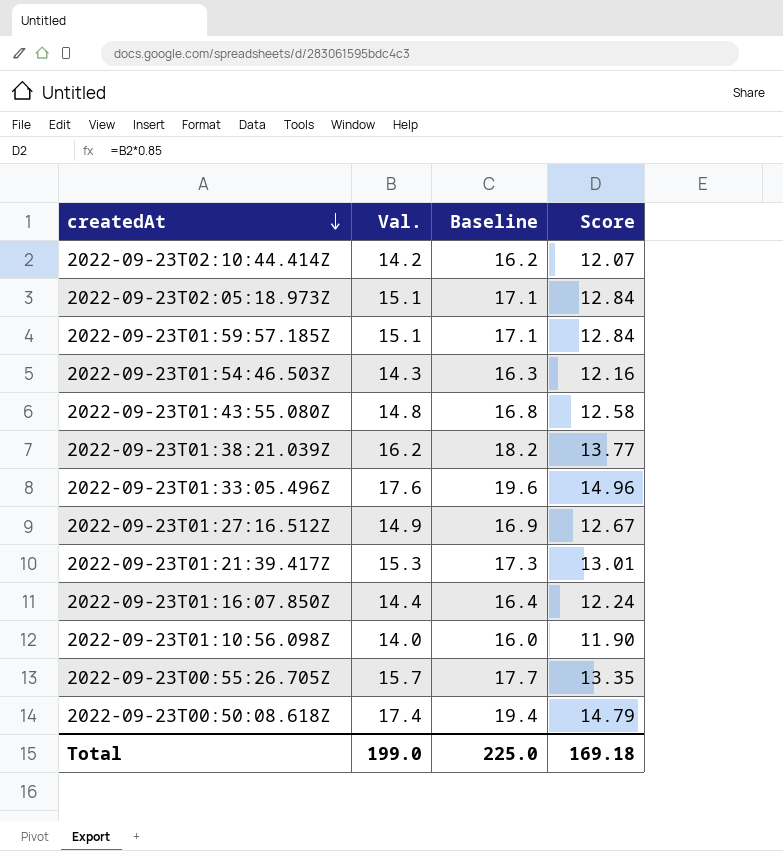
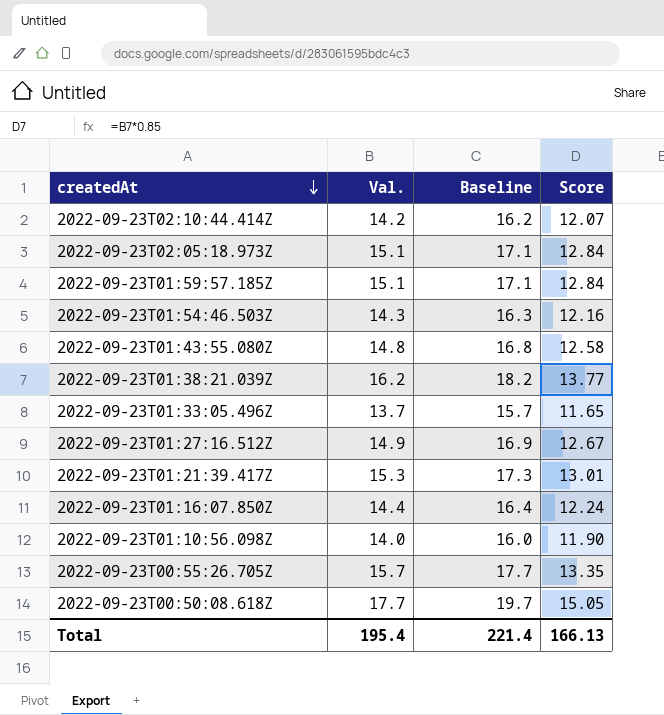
2022-09-23T01:33:05.496Z | Val.: 17.6 -> 13.7
2022-09-23T01:33:05.496Z | Baseline: 19.6 -> 15.7
2022-09-23T01:33:05.496Z | Score: 14.96 -> 11.65
2022-09-23T00:50:08.618Z | Val.: 17.4 -> 17.7
2022-09-23T00:50:08.618Z | Baseline: 19.4 -> 19.7
2022-09-23T00:50:08.618Z | Score: 14.79 -> 15.05
Total | Val.: 199.0 -> 195.4
Total | Baseline: 225.0 -> 221.4
Total | Score: 169.18 -> 166.13

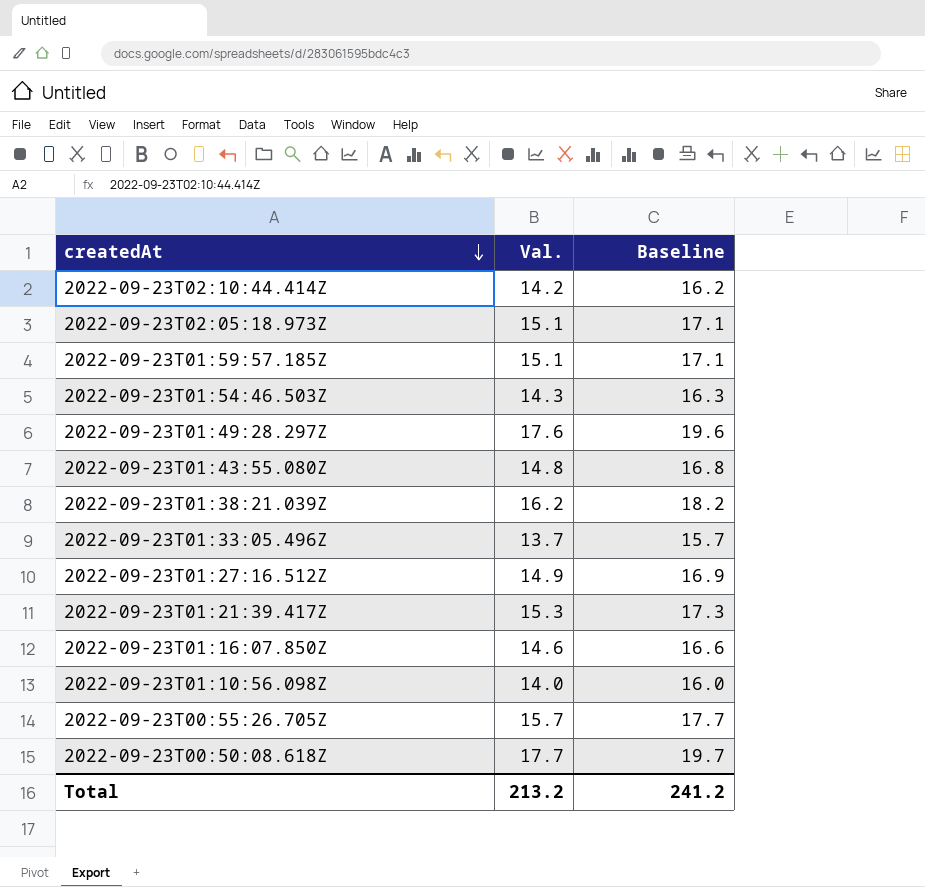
column Score | formula: [Val.] * 0.85 -> none
row 2022-09-23T01:49:28.297Z: none -> 17.6 | 19.6
2022-09-23T01:16:07.850Z | Val.: 14.4 -> 14.6
2022-09-23T01:16:07.850Z | Baseline: 16.4 -> 16.6
Total | Val.: 195.4 -> 213.2
Total | Baseline: 221.4 -> 241.2

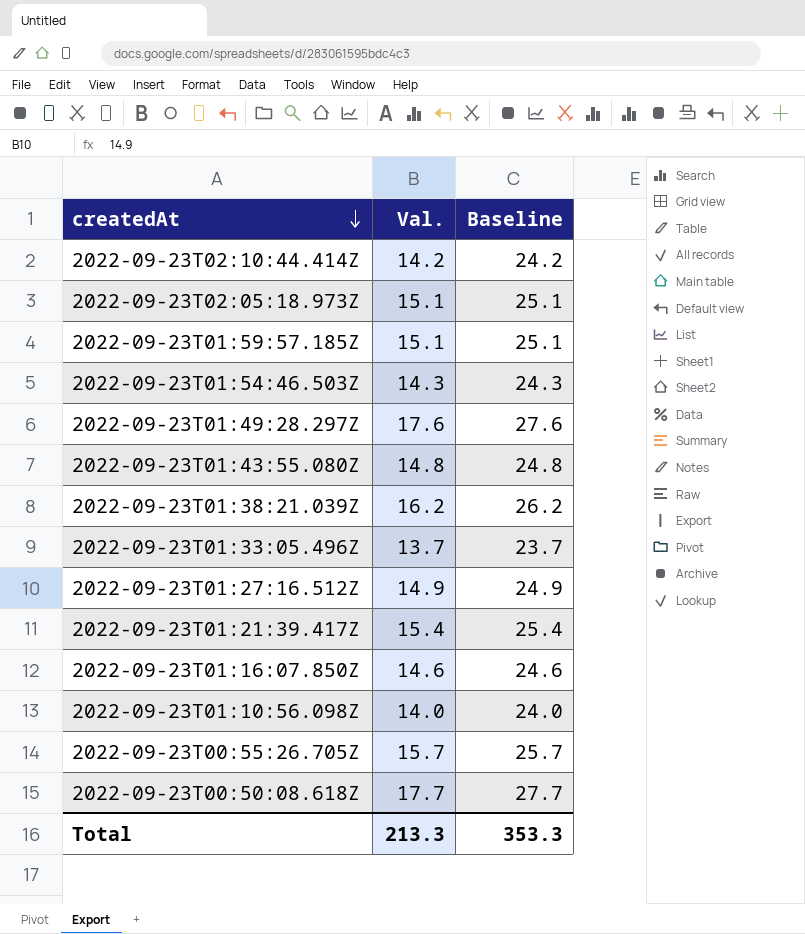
column Baseline | formula: [Val.] + 2 -> [Val.] + 10
2022-09-23T01:21:39.417Z | Val.: 15.3 -> 15.4
Total | Val.: 213.2 -> 213.3
Total | Baseline: 241.2 -> 353.3

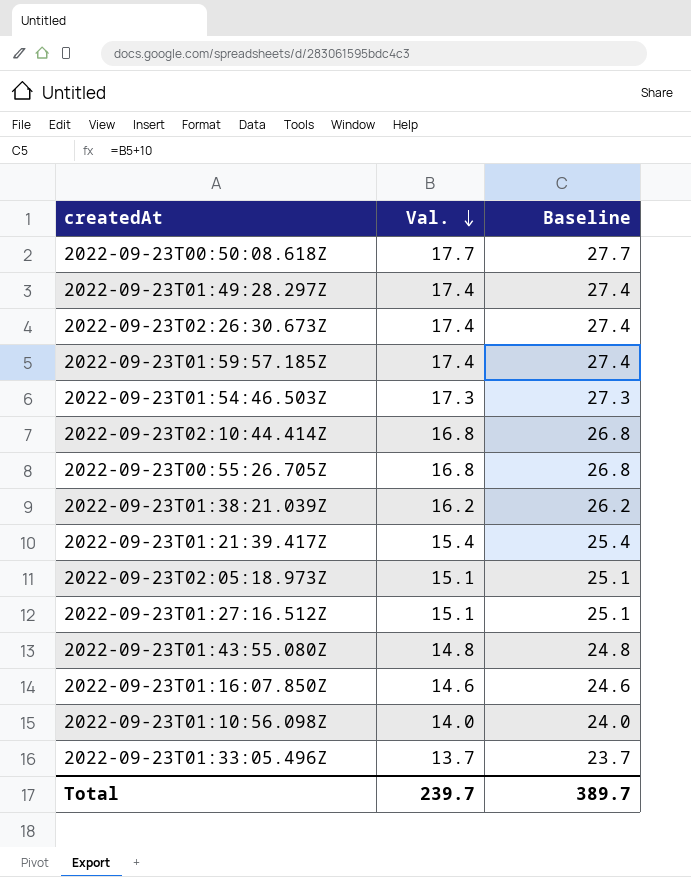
row order: createdAt descending -> Val. descending
2022-09-23T01:49:28.297Z | Val.: 17.6 -> 17.4
2022-09-23T01:49:28.297Z | Baseline: 27.6 -> 27.4
row 2022-09-23T02:26:30.673Z: none -> 17.4 | 27.4
2022-09-23T01:59:57.185Z | Val.: 15.1 -> 17.4
2022-09-23T01:59:57.185Z | Baseline: 25.1 -> 27.4
2022-09-23T01:54:46.503Z | Val.: 14.3 -> 17.3
2022-09-23T01:54:46.503Z | Baseline: 24.3 -> 27.3
2022-09-23T02:10:44.414Z | Val.: 14.2 -> 16.8
2022-09-23T02:10:44.414Z | Baseline: 24.2 -> 26.8
2022-09-23T00:55:26.705Z | Val.: 15.7 -> 16.8
2022-09-23T00:55:26.705Z | Baseline: 25.7 -> 26.8
2022-09-23T01:27:16.512Z | Val.: 14.9 -> 15.1
2022-09-23T01:27:16.512Z | Baseline: 24.9 -> 25.1
Total | Val.: 213.3 -> 239.7
Total | Baseline: 353.3 -> 389.7

